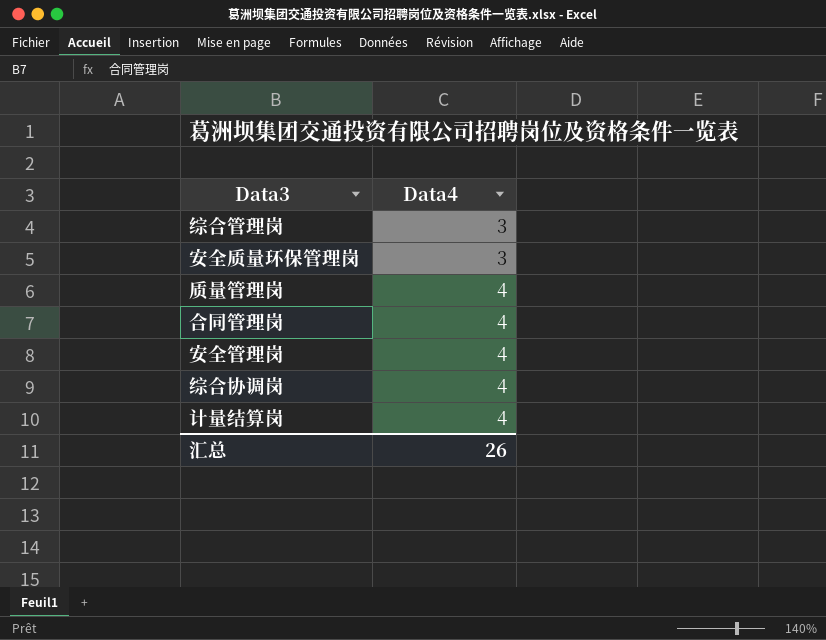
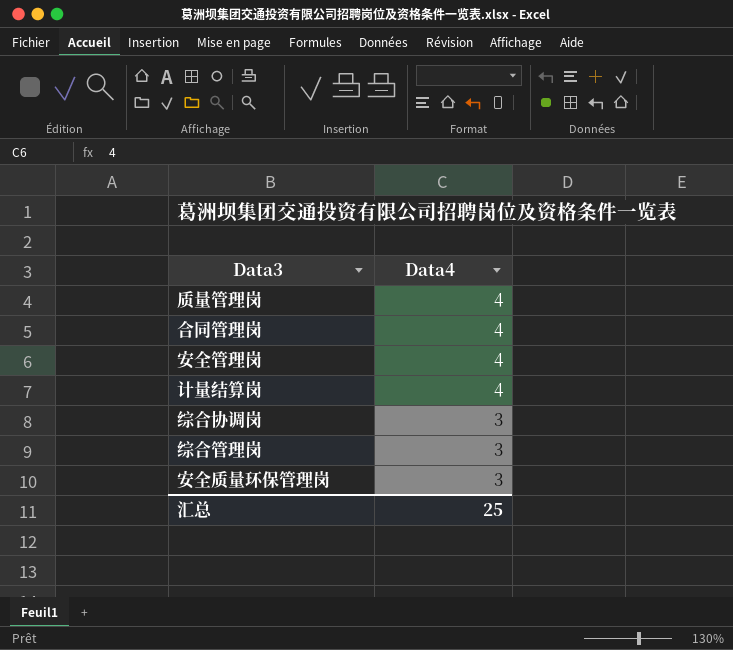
row order: Data4 ascending -> Data4 descending
综合协调岗 | Data4: 4 -> 3
汇总 | Data4: 26 -> 25

